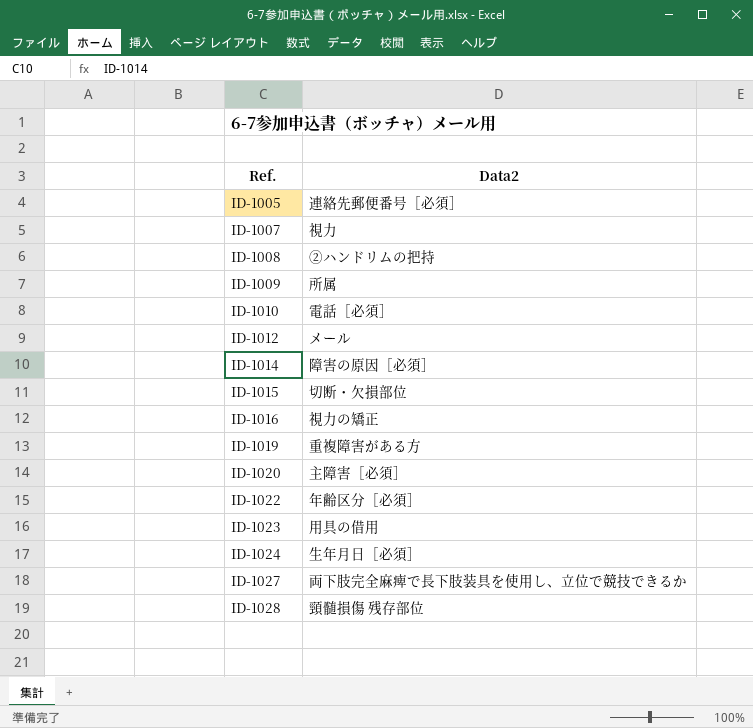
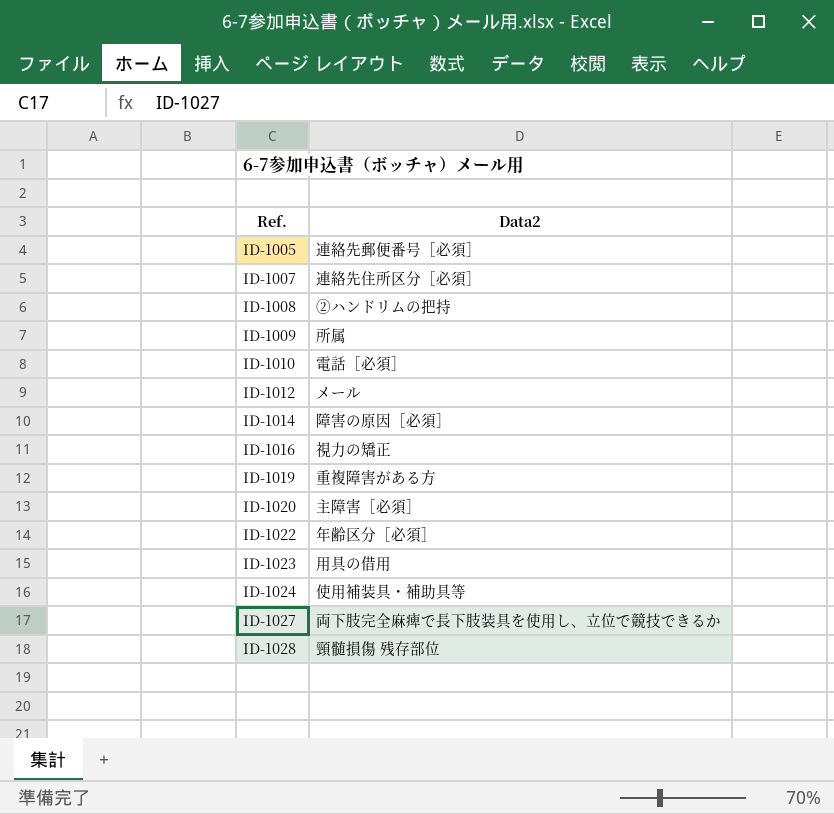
row ID-1015: 切断・欠損部位 -> none
ID-1007 | Data2: 視力 -> 連絡先住所区分［必須］
ID-1024 | Data2: 生年月日［必須］ -> 使用補装具・補助具等

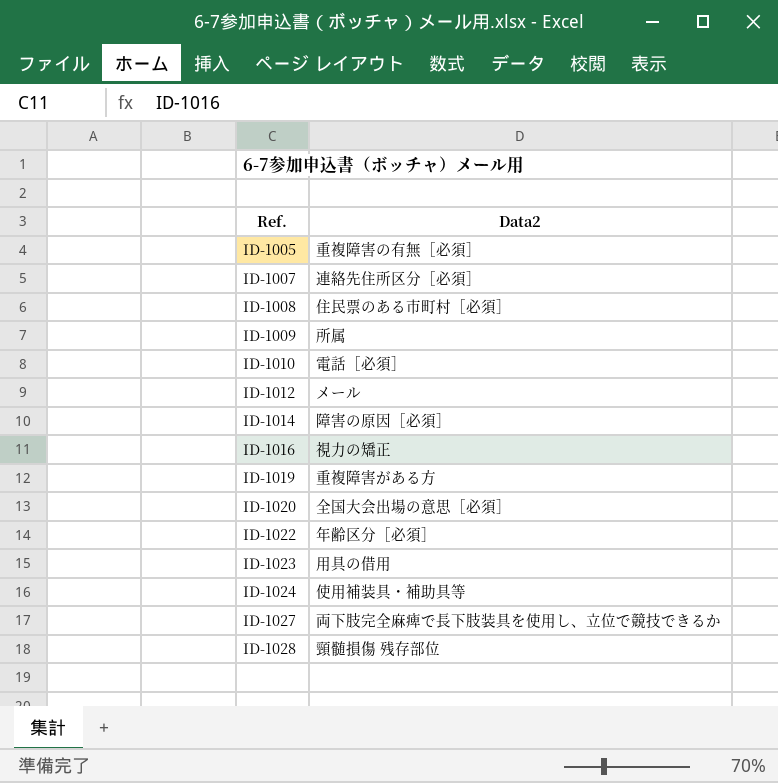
ID-1005 | Data2: 連絡先郵便番号［必須］ -> 重複障害の有無［必須］
ID-1008 | Data2: ②ハンドリムの把持 -> 住民票のある市町村［必須］
ID-1020 | Data2: 主障害［必須］ -> 全国大会出場の意思［必須］

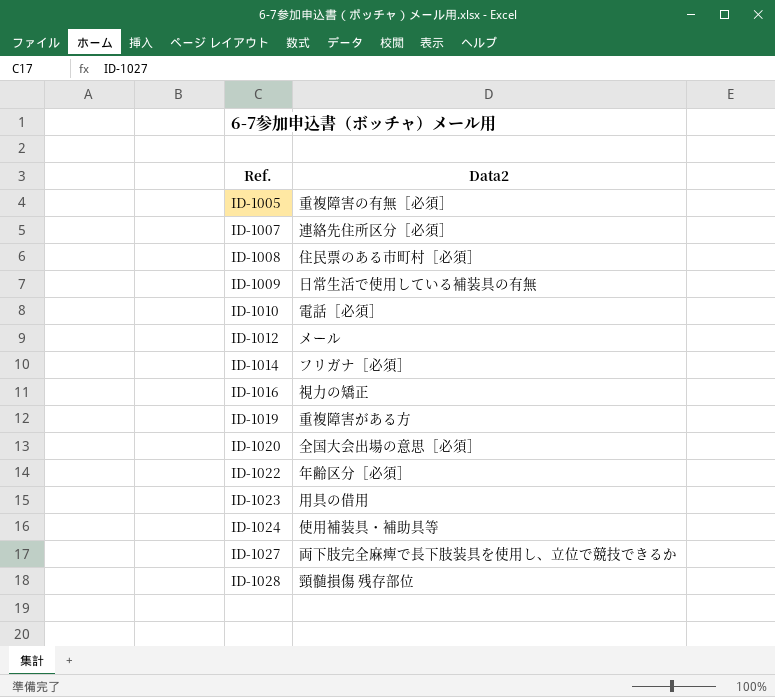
ID-1009 | Data2: 所属 -> 日常生活で使用している補装具の有無
ID-1014 | Data2: 障害の原因［必須］ -> フリガナ［必須］

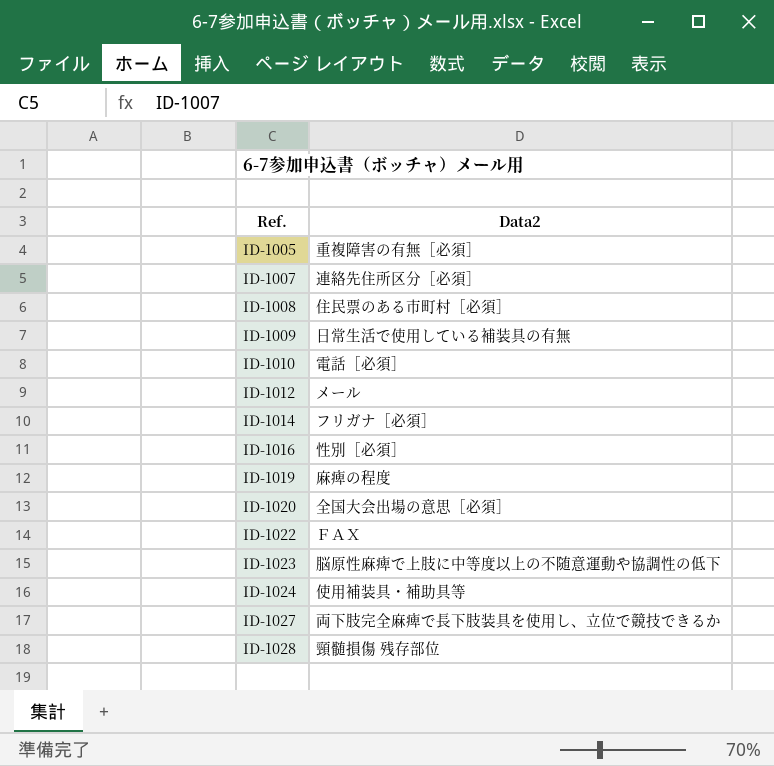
ID-1016 | Data2: 視力の矯正 -> 性別［必須］
ID-1019 | Data2: 重複障害がある方 -> 麻痺の程度
ID-1022 | Data2: 年齢区分［必須］ -> ＦＡＸ
ID-1023 | Data2: 用具の借用 -> 脳原性麻痺で上肢に中等度以上の不随意運動や協調性の低下

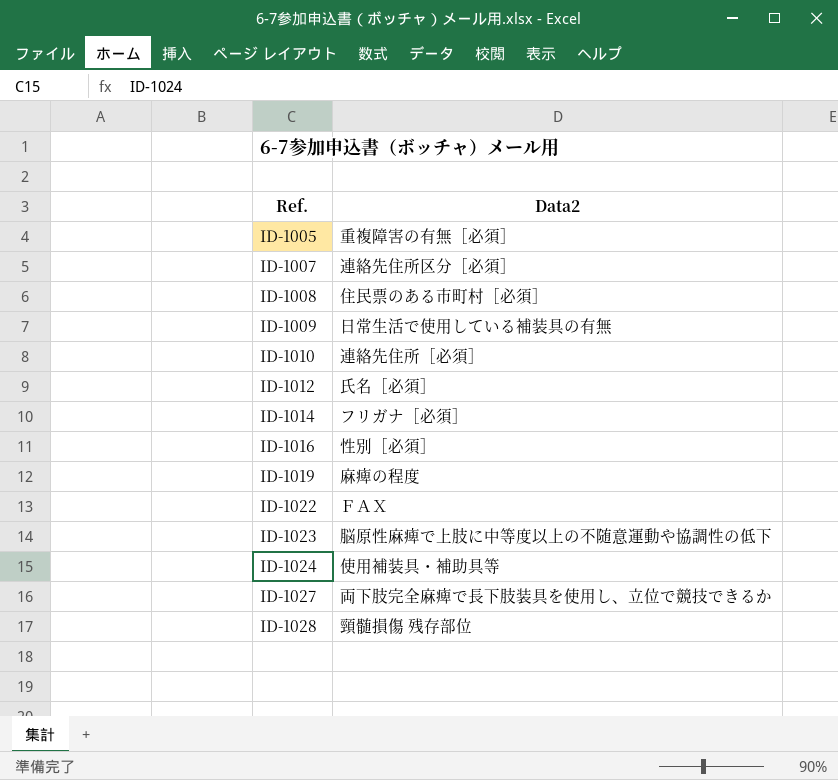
row ID-1020: 全国大会出場の意思［必須］ -> none
ID-1010 | Data2: 電話［必須］ -> 連絡先住所［必須］
ID-1012 | Data2: メール -> 氏名［必須］

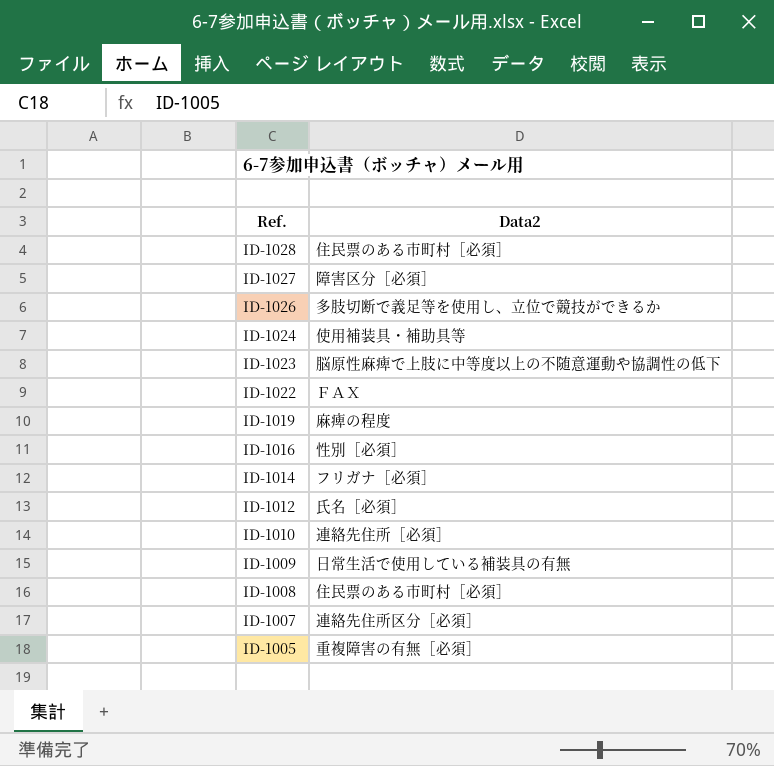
row order: Ref. ascending -> Ref. descending
ID-1028 | Data2: 頸髄損傷 残存部位 -> 住民票のある市町村［必須］
ID-1027 | Data2: 両下肢完全麻痺で長下肢装具を使用し、立位で競技できるか -> 障害区分［必須］
row ID-1026: none -> 多肢切断で義足等を使用し、立位で競技ができるか

